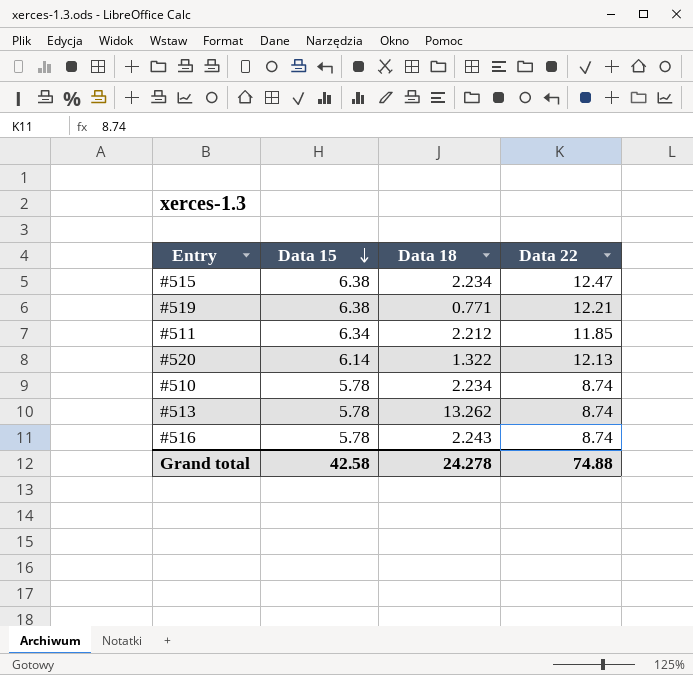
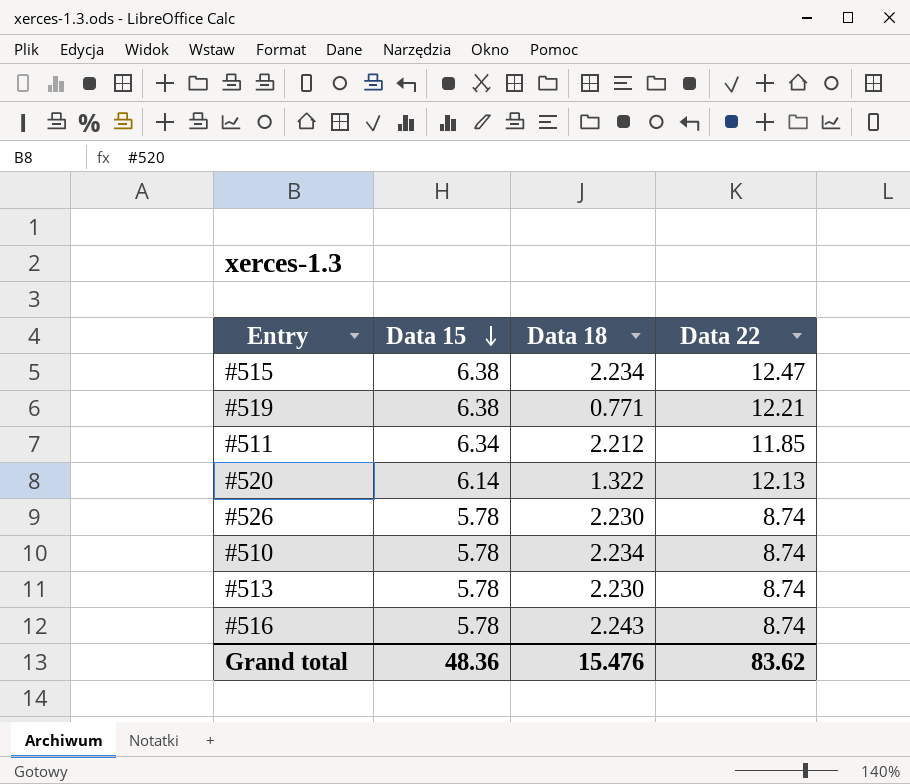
row #526: none -> 5.78 | 2.230 | 8.74
#513 | Data 18: 13.262 -> 2.230
Grand total | Data 15: 42.58 -> 48.36
Grand total | Data 18: 24.278 -> 15.476
Grand total | Data 22: 74.88 -> 83.62

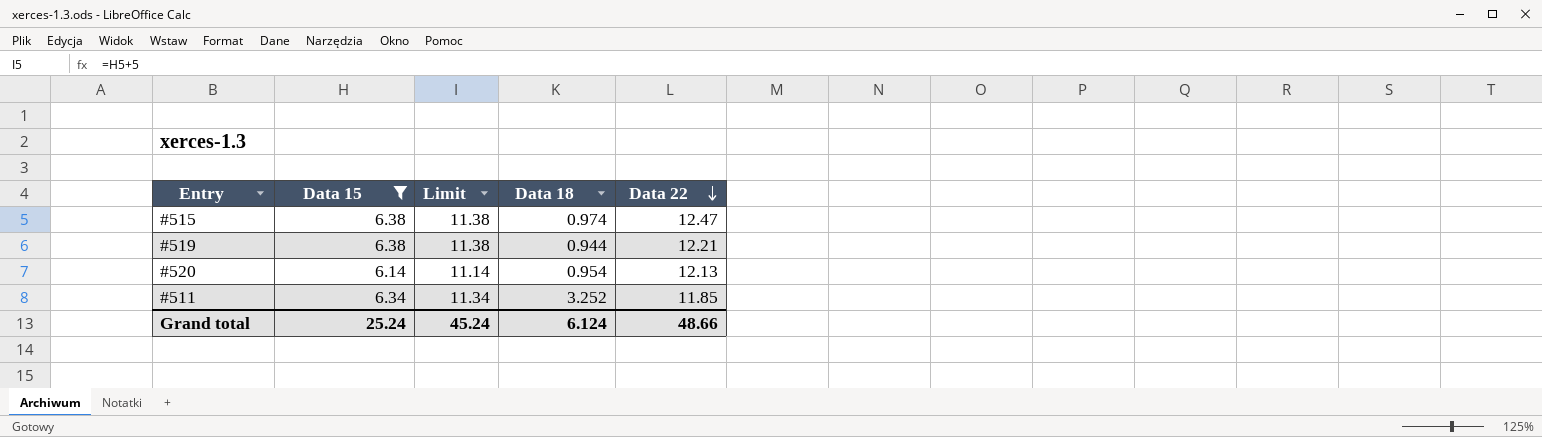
filter: none -> Data 15 != 5.78
row order: Data 15 descending -> Data 22 descending
column Limit | formula: none -> [Data 15] + 5
#515 | Data 18: 2.234 -> 0.974
#519 | Data 18: 0.771 -> 0.944
#520 | Data 18: 1.322 -> 0.954
#511 | Data 18: 2.212 -> 3.252
Grand total | Data 15: 48.36 -> 25.24
Grand total | Data 18: 15.476 -> 6.124
Grand total | Data 22: 83.62 -> 48.66

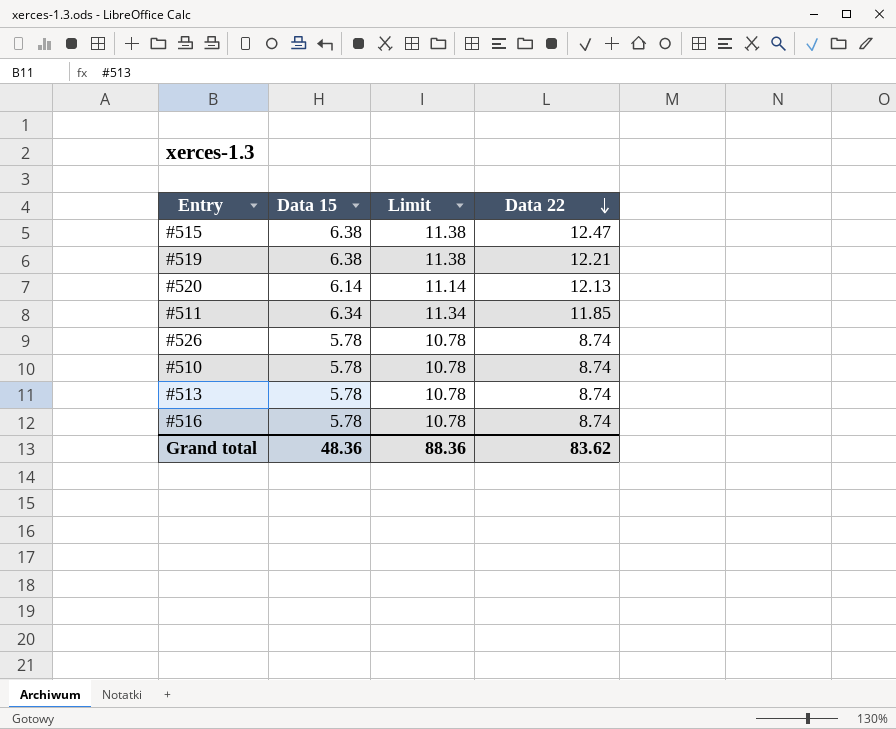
filter: Data 15 != 5.78 -> none
column Data 18 | position: 4 -> none
Grand total | Data 15: 25.24 -> 48.36
Grand total | Limit: 45.24 -> 88.36
Grand total | Data 22: 48.66 -> 83.62

